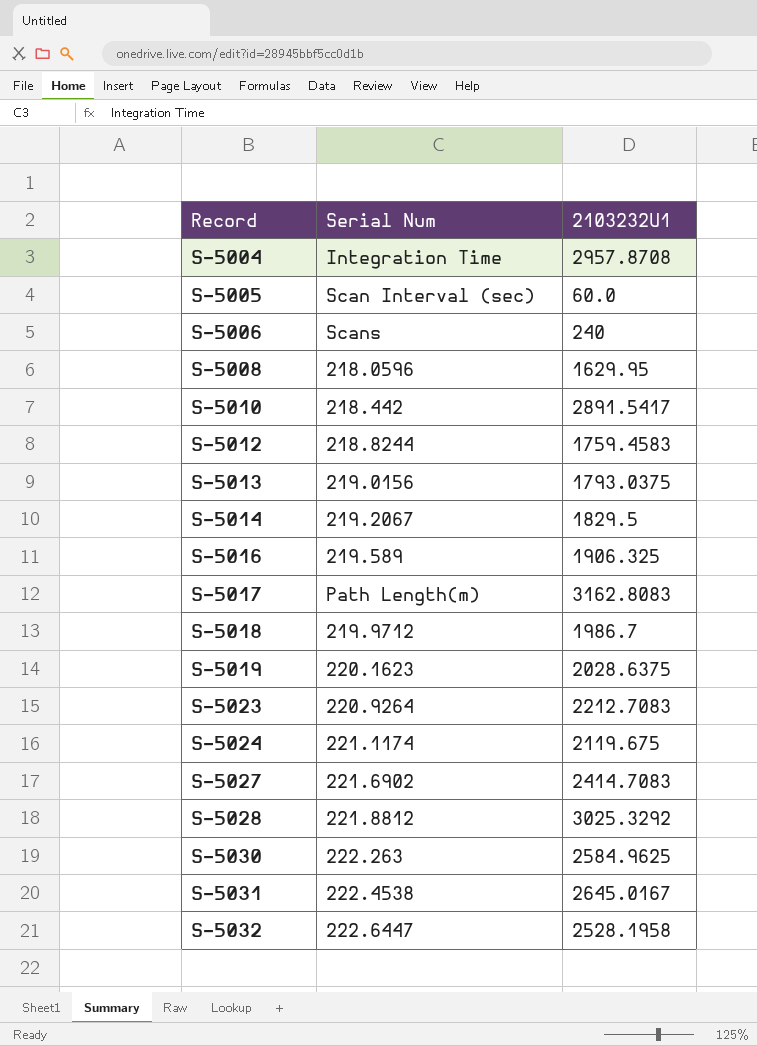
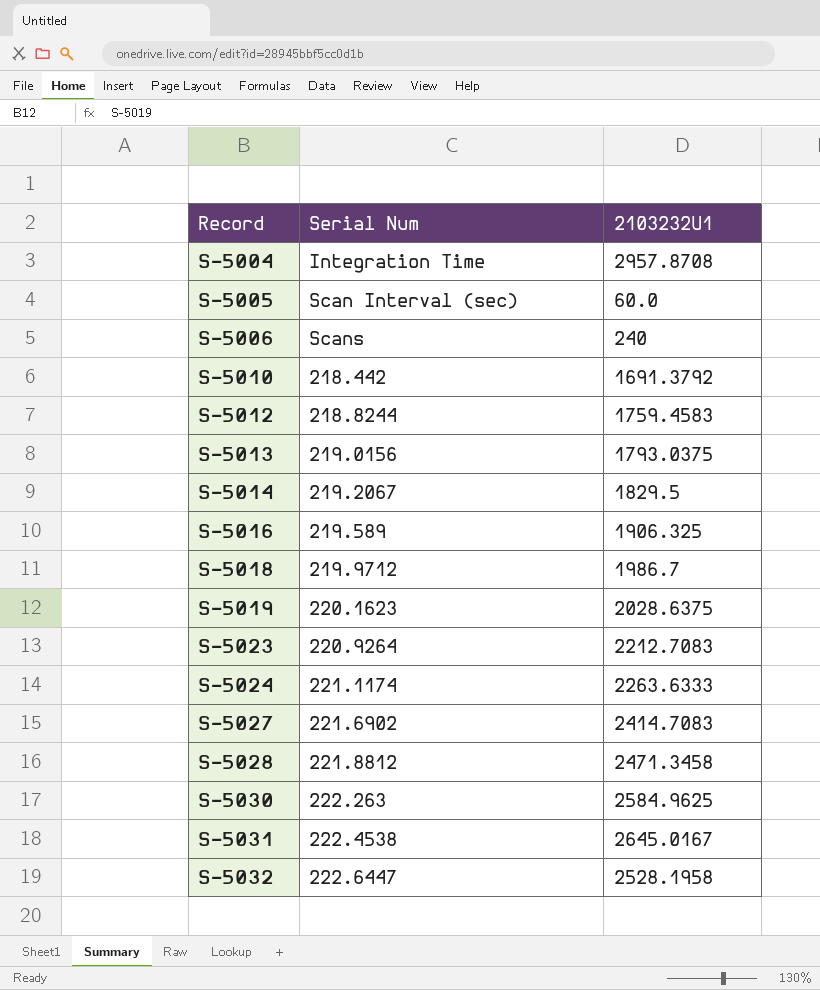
row S-5008: 218.0596 | 1629.95 -> none
row S-5017: Path Length(m) | 3162.8083 -> none
S-5010 | 2103232U1: 2891.5417 -> 1691.3792
S-5024 | 2103232U1: 2119.675 -> 2263.6333
S-5028 | 2103232U1: 3025.3292 -> 2471.3458

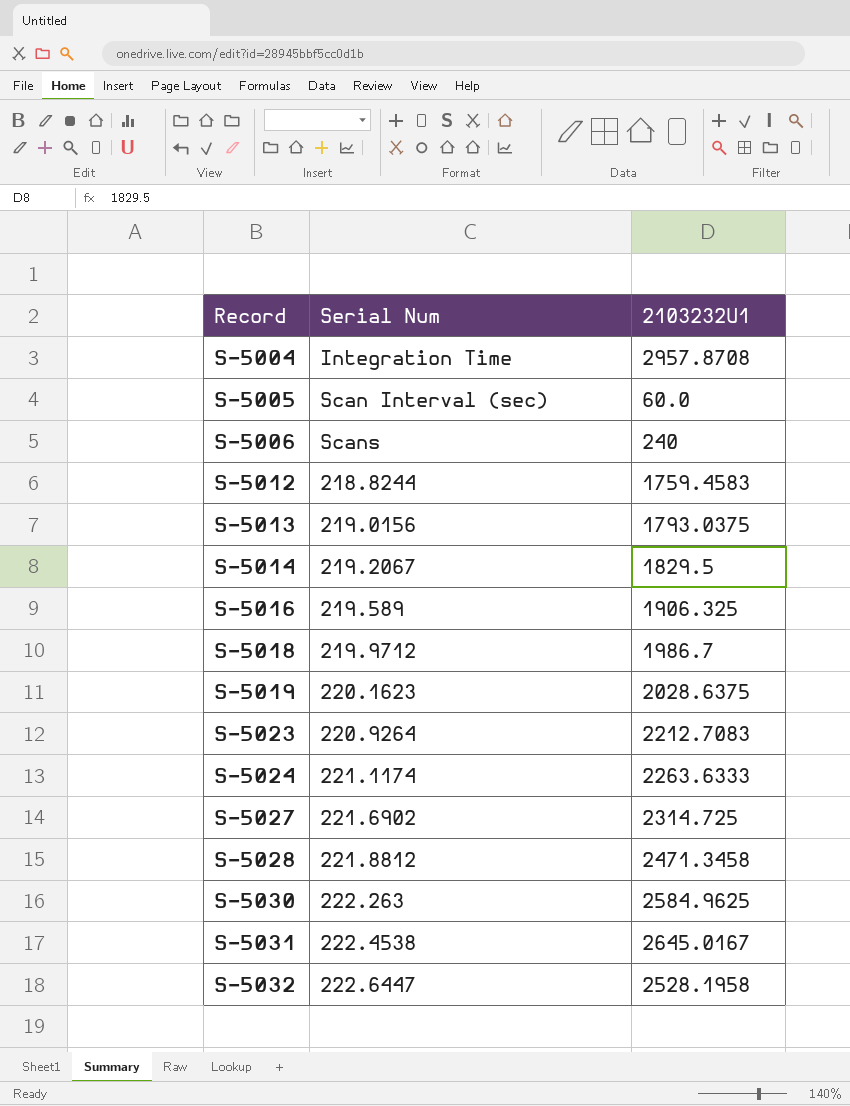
row S-5010: 218.442 | 1691.3792 -> none
S-5027 | 2103232U1: 2414.7083 -> 2314.725

